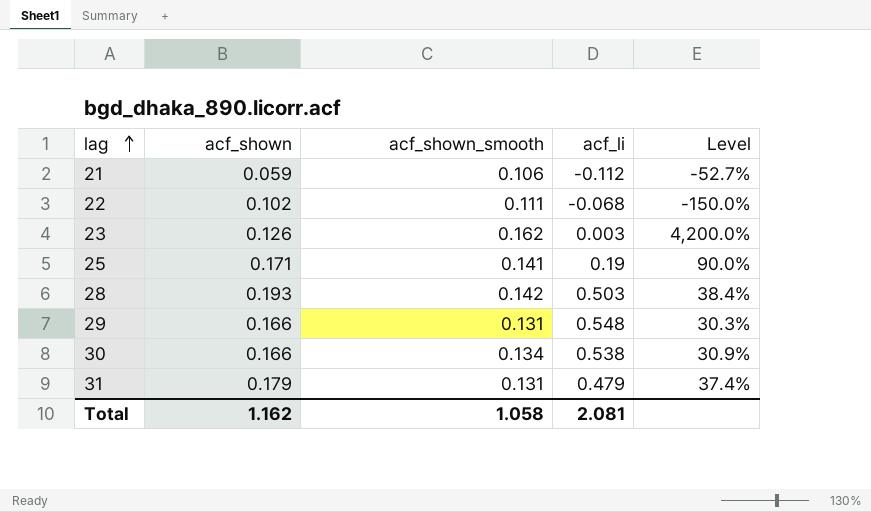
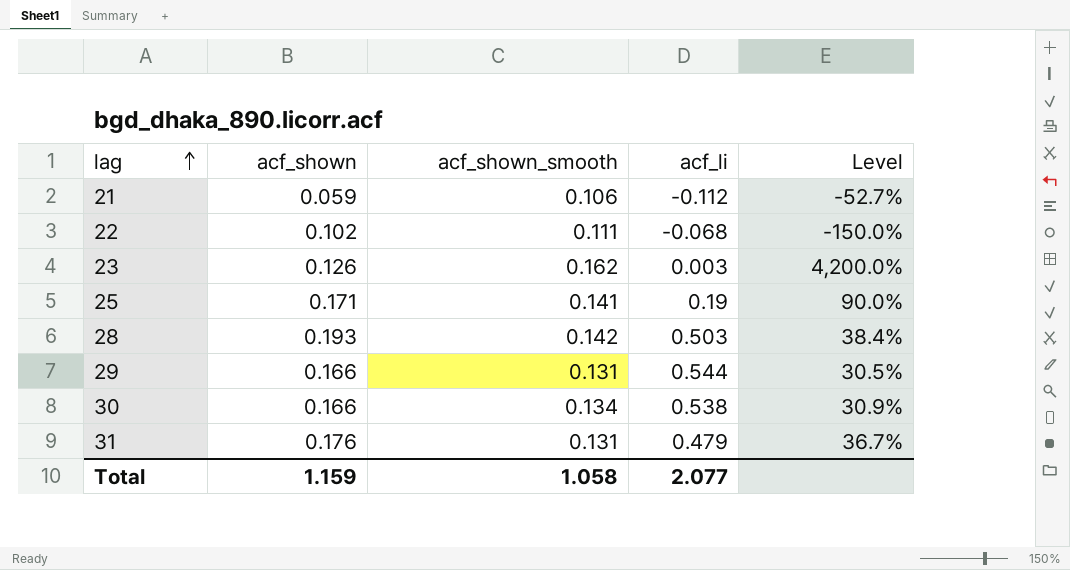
29 | acf_li: 0.548 -> 0.544
29 | Level: 30.3% -> 30.5%
31 | acf_shown: 0.179 -> 0.176
31 | Level: 37.4% -> 36.7%
Total | acf_shown: 1.162 -> 1.159
Total | acf_li: 2.081 -> 2.077

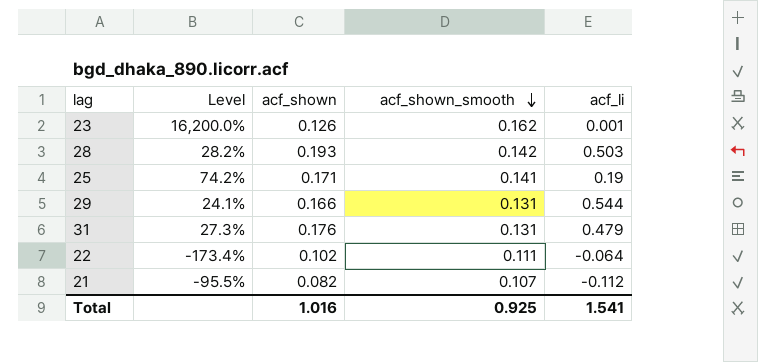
row order: lag ascending -> acf_shown_smooth descending
column Level | formula: [acf_shown] / [acf_li] -> [acf_shown_smooth] / [acf_li]
column Level | position: 5 -> 2
row 30: 0.166 | 0.134 | 0.538 | 30.9% -> none
23 | acf_li: 0.003 -> 0.001
22 | acf_li: -0.068 -> -0.064
21 | acf_shown: 0.059 -> 0.082
21 | acf_shown_smooth: 0.106 -> 0.107
Total | acf_shown: 1.159 -> 1.016
Total | acf_shown_smooth: 1.058 -> 0.925
Total | acf_li: 2.077 -> 1.541

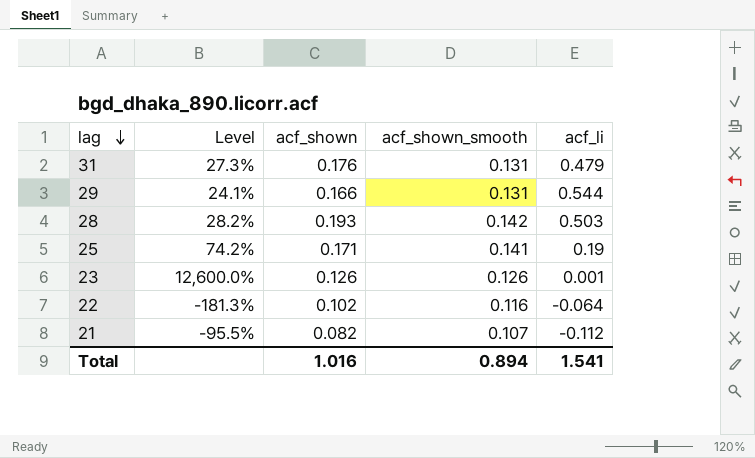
row order: acf_shown_smooth descending -> lag descending
23 | Level: 16,200.0% -> 12,600.0%
23 | acf_shown_smooth: 0.162 -> 0.126
22 | Level: -173.4% -> -181.3%
22 | acf_shown_smooth: 0.111 -> 0.116
Total | acf_shown_smooth: 0.925 -> 0.894

